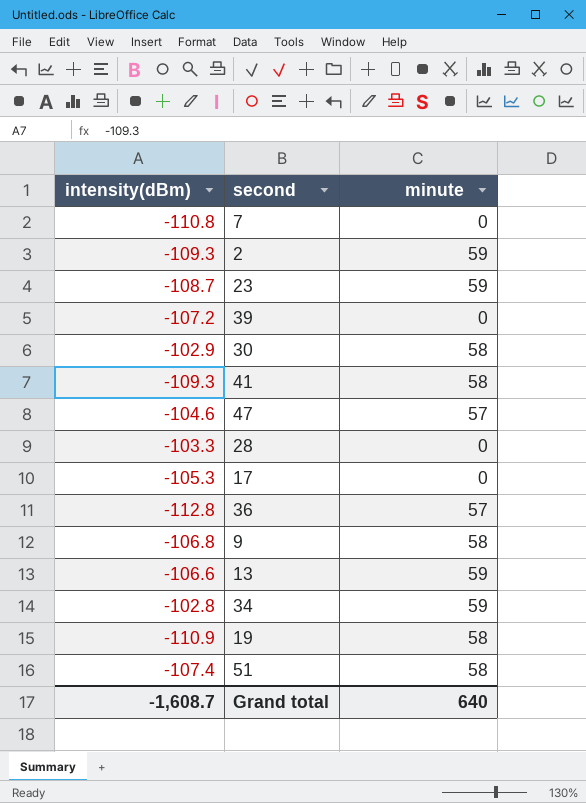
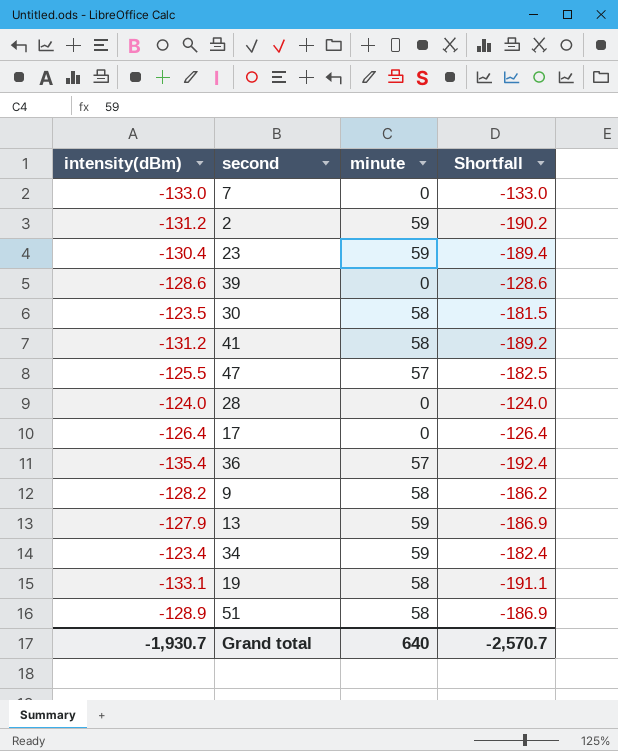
column Shortfall | formula: none -> [intensity(dBm)] - [minute]
7 | intensity(dBm): -110.8 -> -133.0
2 | intensity(dBm): -109.3 -> -131.2
23 | intensity(dBm): -108.7 -> -130.4
39 | intensity(dBm): -107.2 -> -128.6
30 | intensity(dBm): -102.9 -> -123.5
41 | intensity(dBm): -109.3 -> -131.2
47 | intensity(dBm): -104.6 -> -125.5
28 | intensity(dBm): -103.3 -> -124.0
17 | intensity(dBm): -105.3 -> -126.4
36 | intensity(dBm): -112.8 -> -135.4
9 | intensity(dBm): -106.8 -> -128.2
13 | intensity(dBm): -106.6 -> -127.9
34 | intensity(dBm): -102.8 -> -123.4
19 | intensity(dBm): -110.9 -> -133.1
51 | intensity(dBm): -107.4 -> -128.9
Grand total | intensity(dBm): -1,608.7 -> -1,930.7

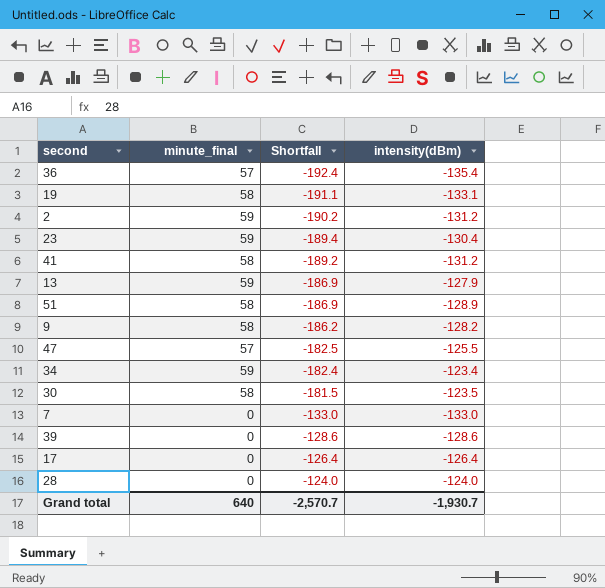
row order: none -> Shortfall ascending
column name: minute -> minute_final
column intensity(dBm) | position: 1 -> 4

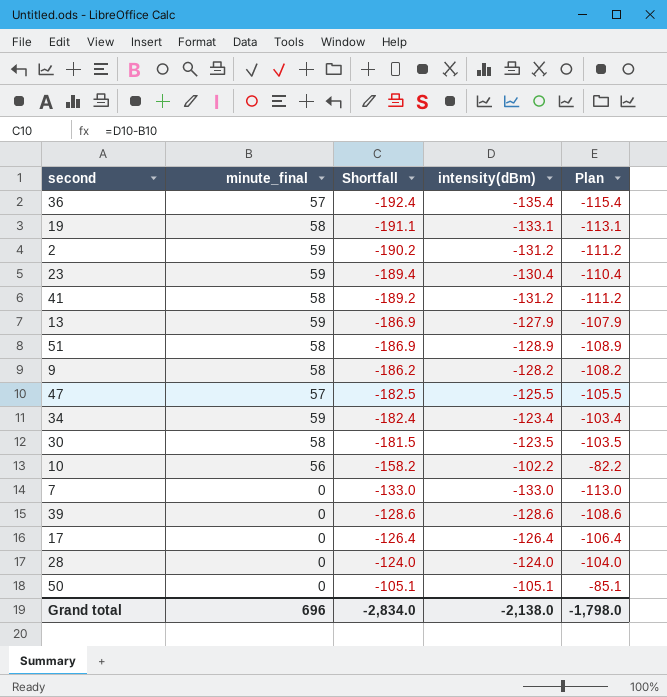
column Plan | formula: none -> [intensity(dBm)] + 20
row 10: none -> 56 | -158.2 | -102.2 | -82.2
row 50: none -> 0 | -105.1 | -105.1 | -85.1
Grand total | minute_final: 640 -> 696
Grand total | Shortfall: -2,570.7 -> -2,834.0
Grand total | intensity(dBm): -1,930.7 -> -2,138.0

